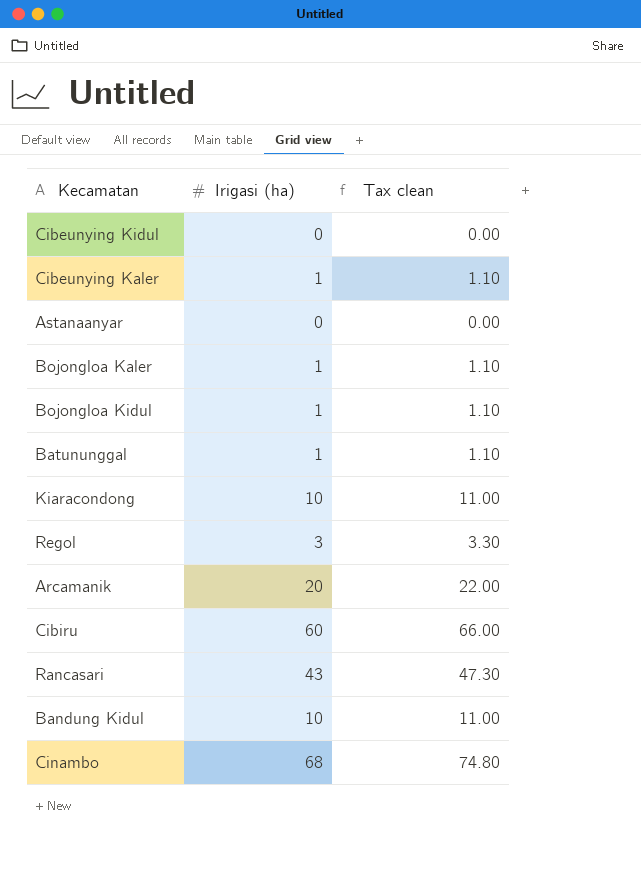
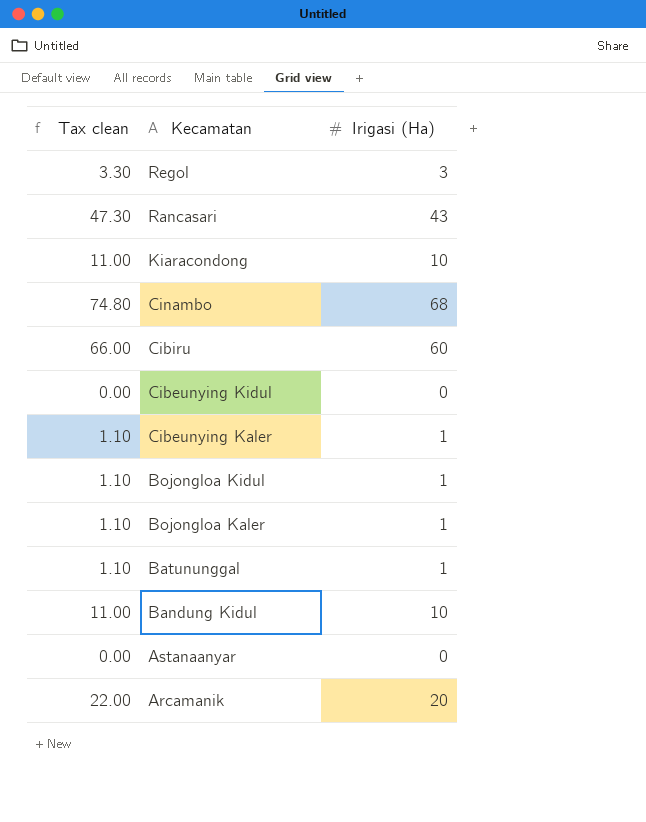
row order: none -> Kecamatan descending
column Tax clean | position: 3 -> 1
column name: Irigasi (ha) -> Irigasi (Ha)

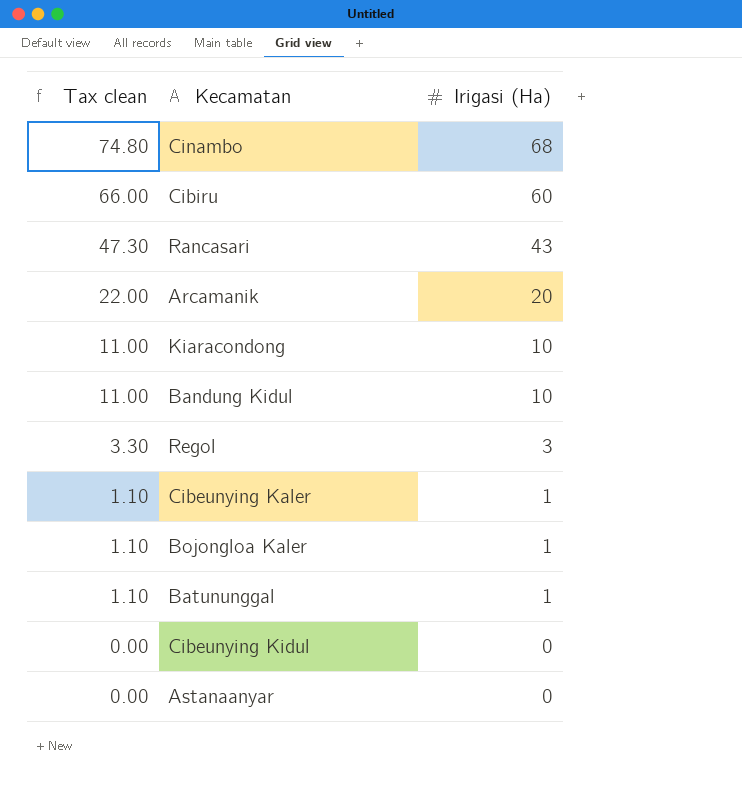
row order: Kecamatan descending -> Tax clean descending
row Bojongloa Kidul: 1.10 | 1 -> none

